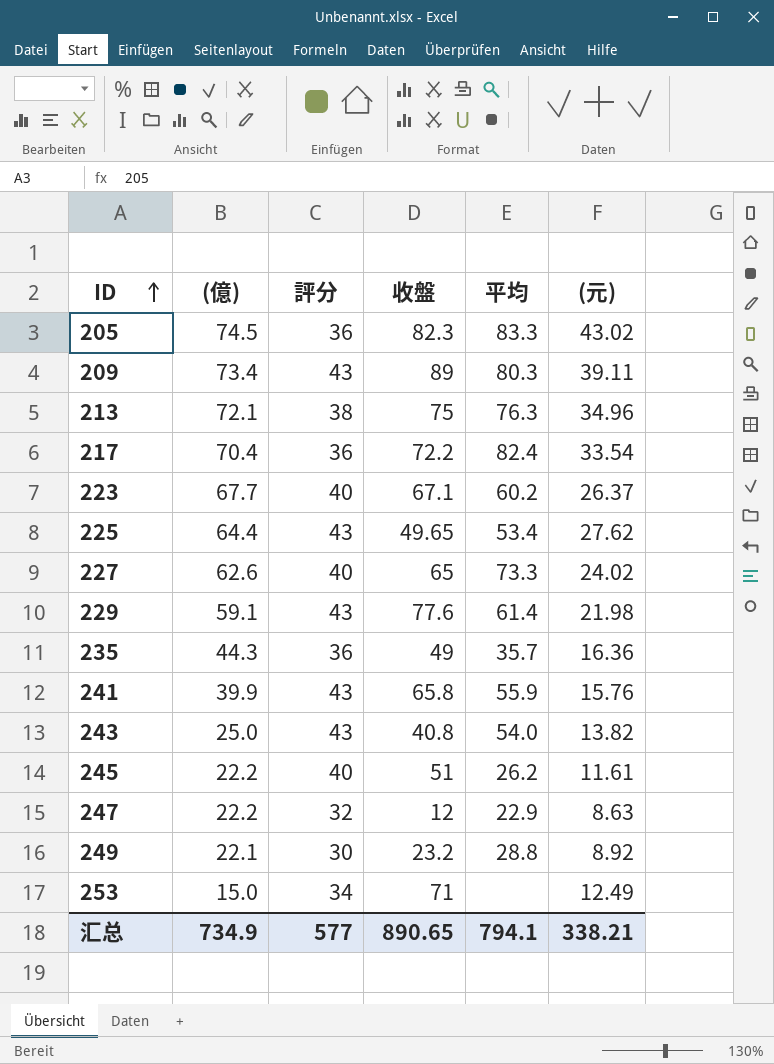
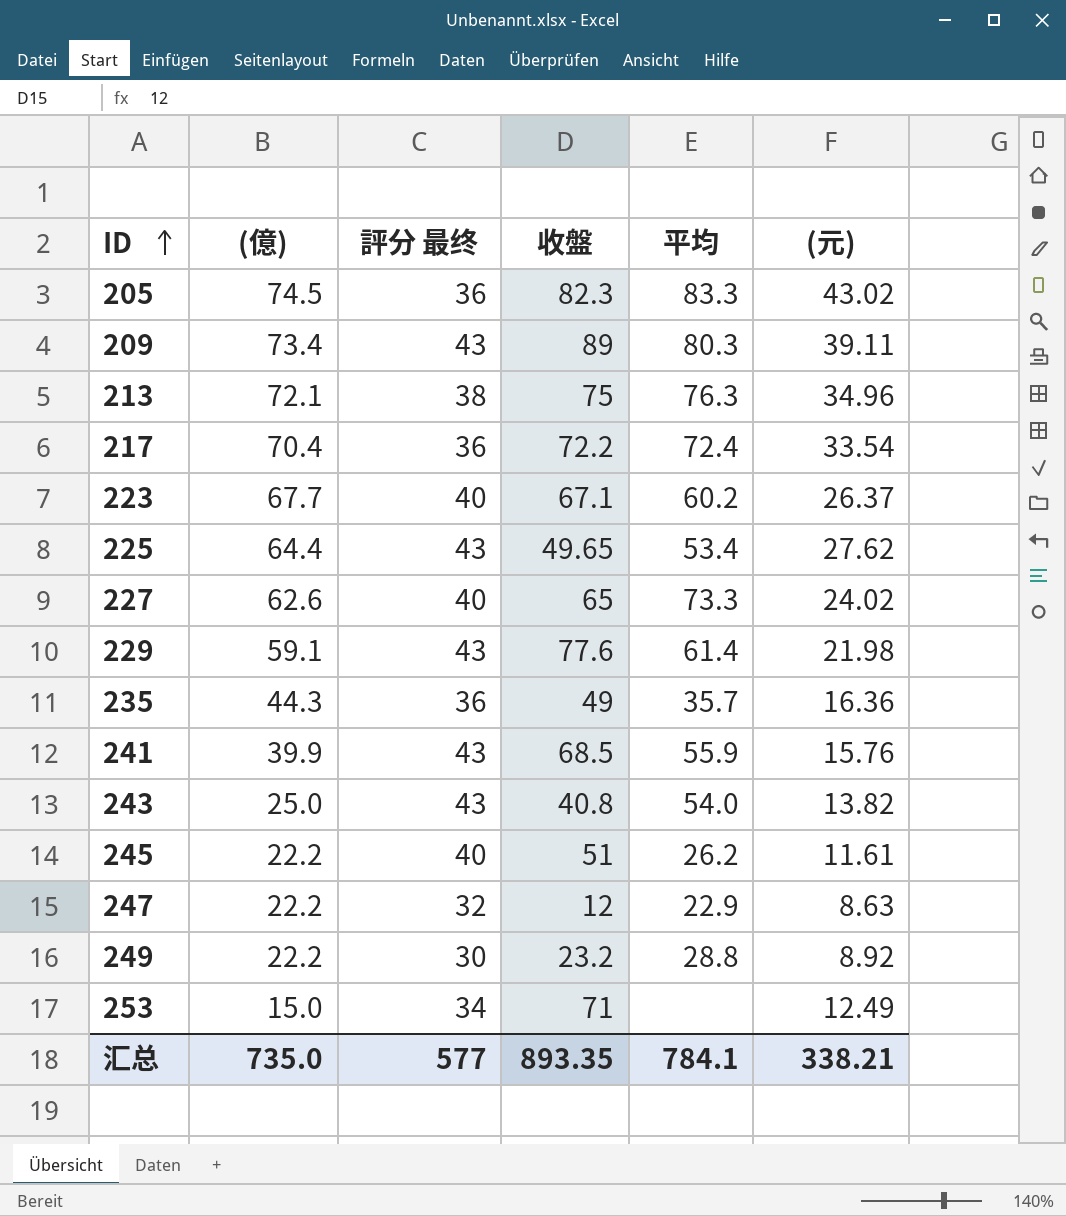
column name: 評分 -> 評分 最终
217 | 平均: 82.4 -> 72.4
241 | 收盤: 65.8 -> 68.5
249 | (億): 22.1 -> 22.2
汇总 | (億): 734.9 -> 735.0
汇总 | 收盤: 890.65 -> 893.35
汇总 | 平均: 794.1 -> 784.1

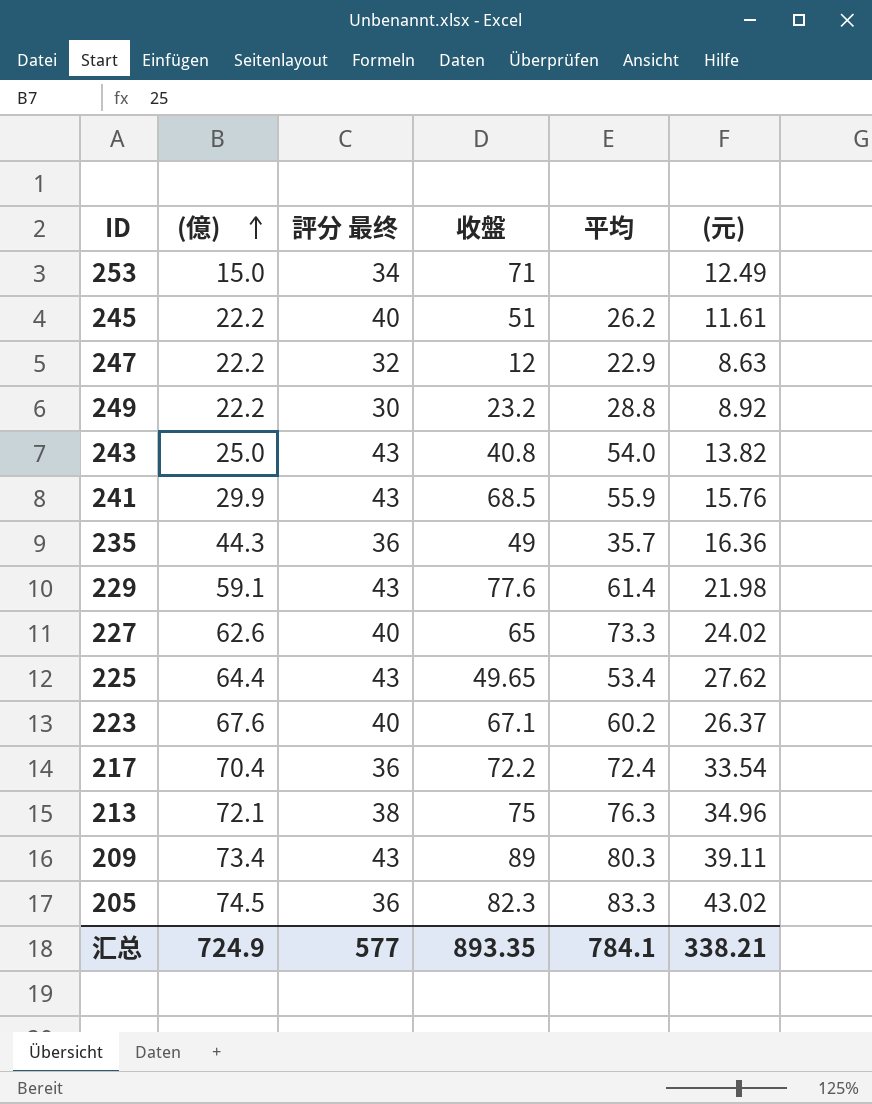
row order: ID ascending -> (億) ascending
241 | (億): 39.9 -> 29.9
223 | (億): 67.7 -> 67.6
汇总 | (億): 735.0 -> 724.9

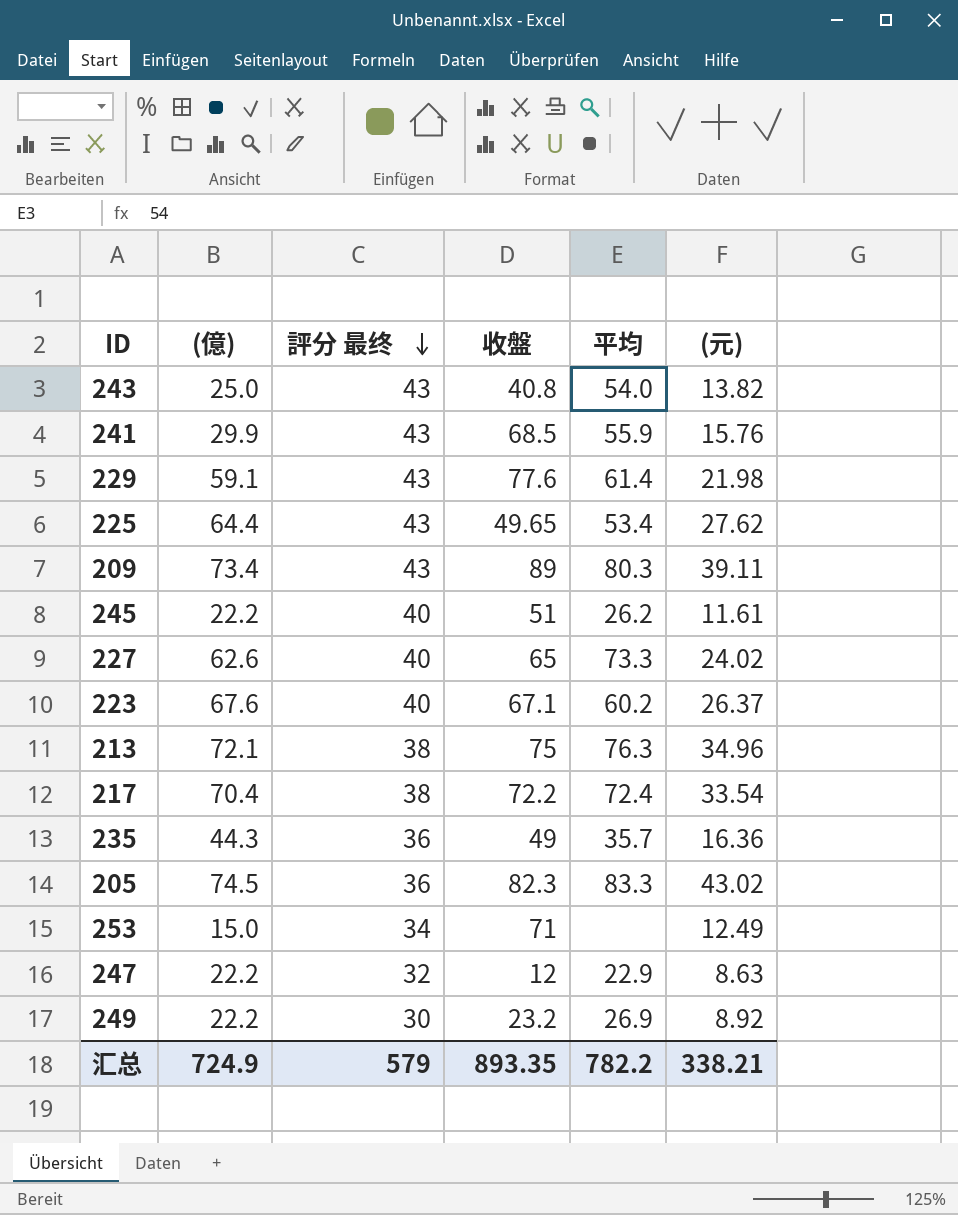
row order: (億) ascending -> 評分 最终 descending
217 | 評分 最终: 36 -> 38
249 | 平均: 28.8 -> 26.9
汇总 | 評分 最终: 577 -> 579
汇总 | 平均: 784.1 -> 782.2

